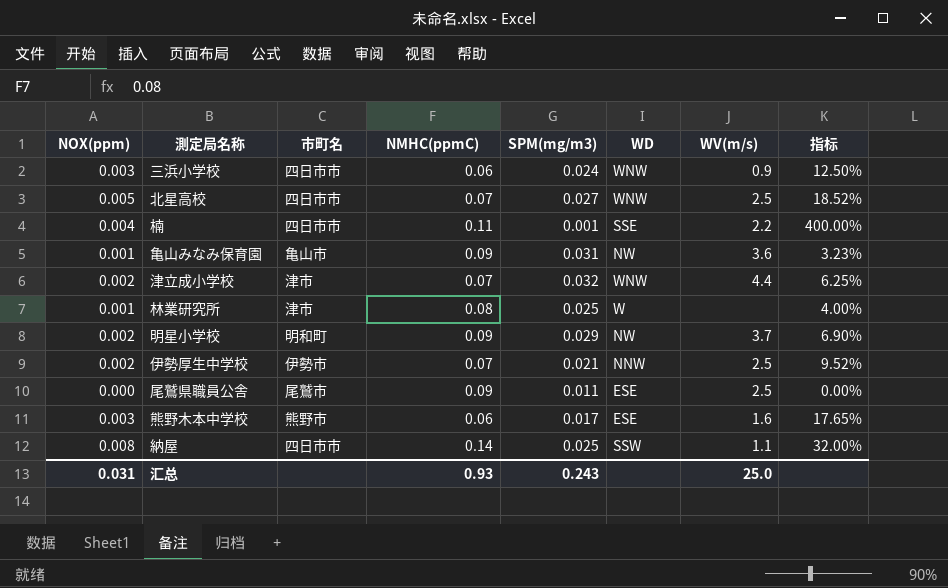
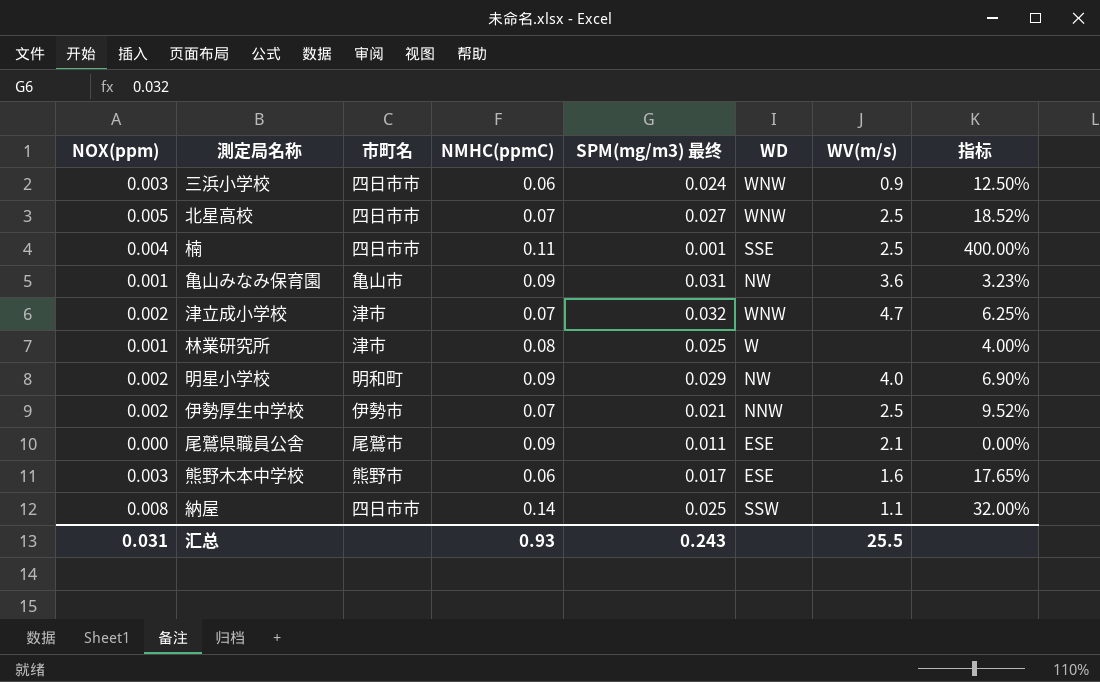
column name: SPM(mg/m3) -> SPM(mg/m3) 最终
楠 | WV(m/s): 2.2 -> 2.5
津立成小学校 | WV(m/s): 4.4 -> 4.7
明星小学校 | WV(m/s): 3.7 -> 4.0
尾鷲県職員公舎 | WV(m/s): 2.5 -> 2.1
汇总 | WV(m/s): 25.0 -> 25.5

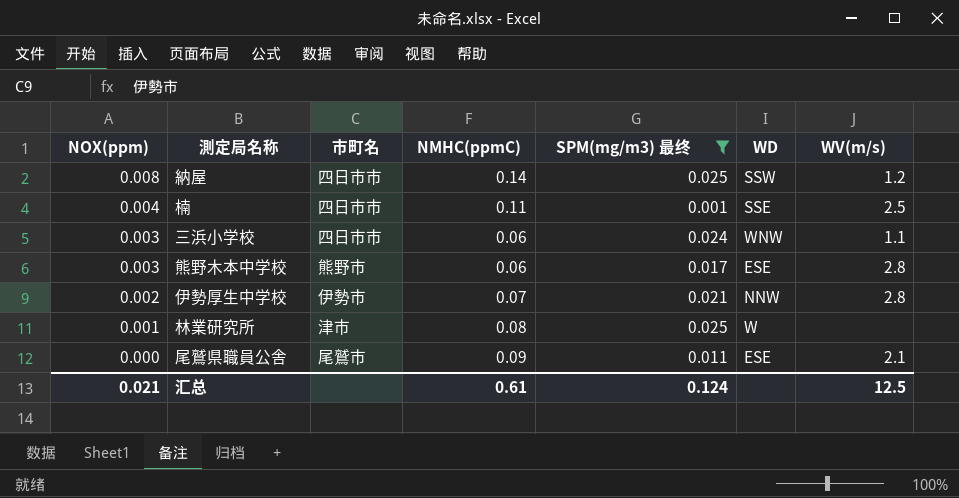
filter: none -> SPM(mg/m3) 最终 <= 0.025
row order: none -> NOX(ppm) descending
column 指标 | formula: [NOX(ppm)] / [SPM(mg/m3) 最终] -> none
納屋 | WV(m/s): 1.1 -> 1.2
三浜小学校 | WV(m/s): 0.9 -> 1.1
熊野木本中学校 | WV(m/s): 1.6 -> 2.8
伊勢厚生中学校 | WV(m/s): 2.5 -> 2.8
汇总 | NOX(ppm): 0.031 -> 0.021
汇总 | NMHC(ppmC): 0.93 -> 0.61
汇总 | SPM(mg/m3) 最终: 0.243 -> 0.124
汇总 | WV(m/s): 25.5 -> 12.5

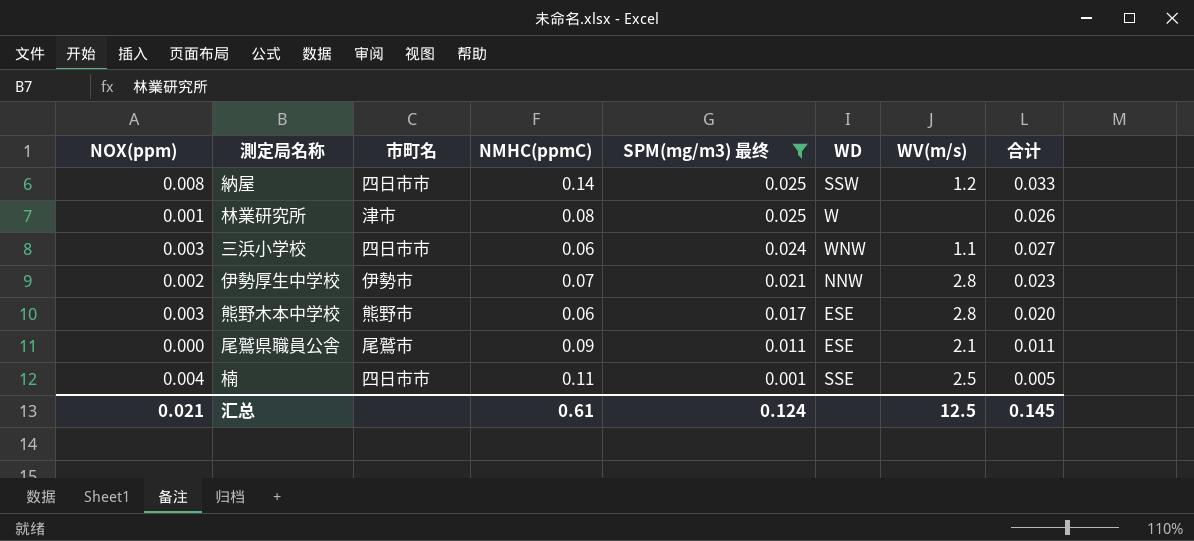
row order: NOX(ppm) descending -> SPM(mg/m3) 最终 descending
column 合计 | formula: none -> [NOX(ppm)] + [SPM(mg/m3) 最终]

